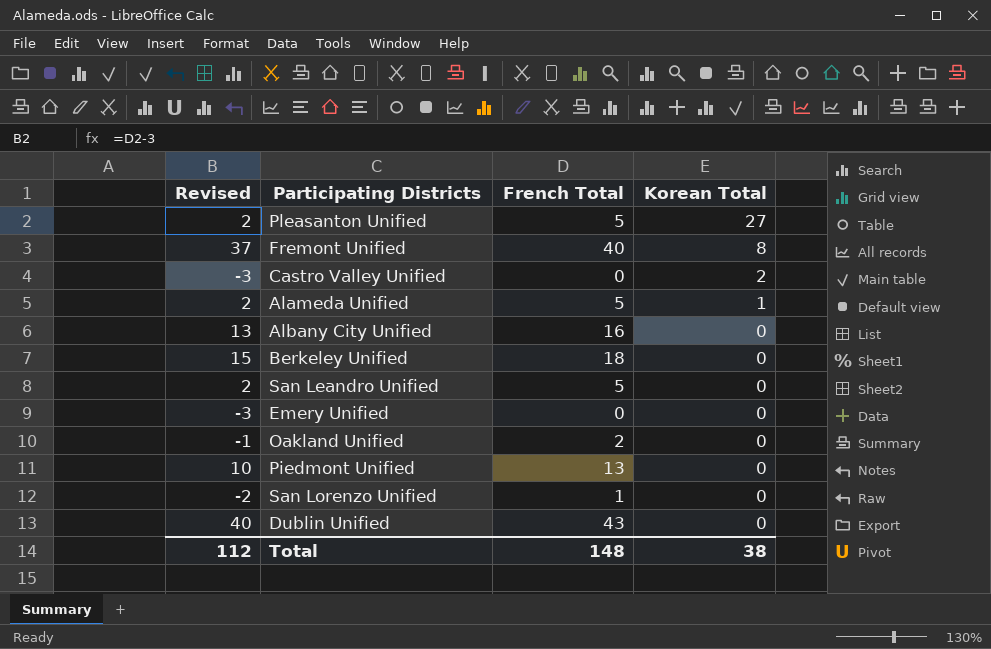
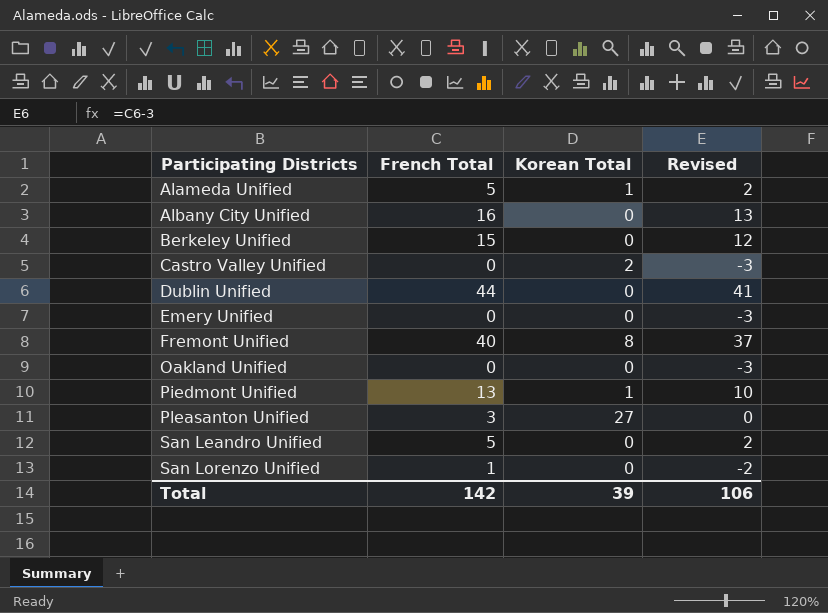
row order: Korean Total descending -> Participating Districts ascending
column Revised | position: 1 -> 4
Berkeley Unified | French Total: 18 -> 15
Berkeley Unified | Revised: 15 -> 12
Dublin Unified | French Total: 43 -> 44
Dublin Unified | Revised: 40 -> 41
Oakland Unified | French Total: 2 -> 0
Oakland Unified | Revised: -1 -> -3
Piedmont Unified | Korean Total: 0 -> 1
Pleasanton Unified | French Total: 5 -> 3
Pleasanton Unified | Revised: 2 -> 0
Total | French Total: 148 -> 142
Total | Korean Total: 38 -> 39
Total | Revised: 112 -> 106

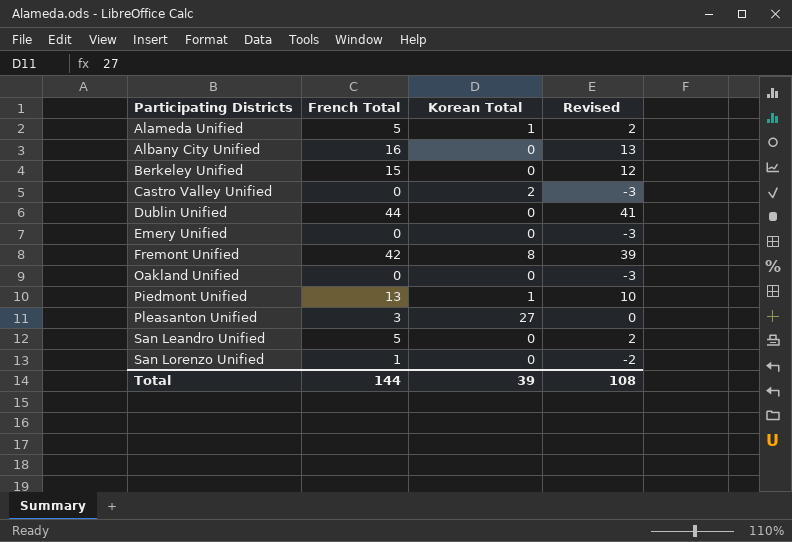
Fremont Unified | French Total: 40 -> 42
Fremont Unified | Revised: 37 -> 39
Total | French Total: 142 -> 144
Total | Revised: 106 -> 108

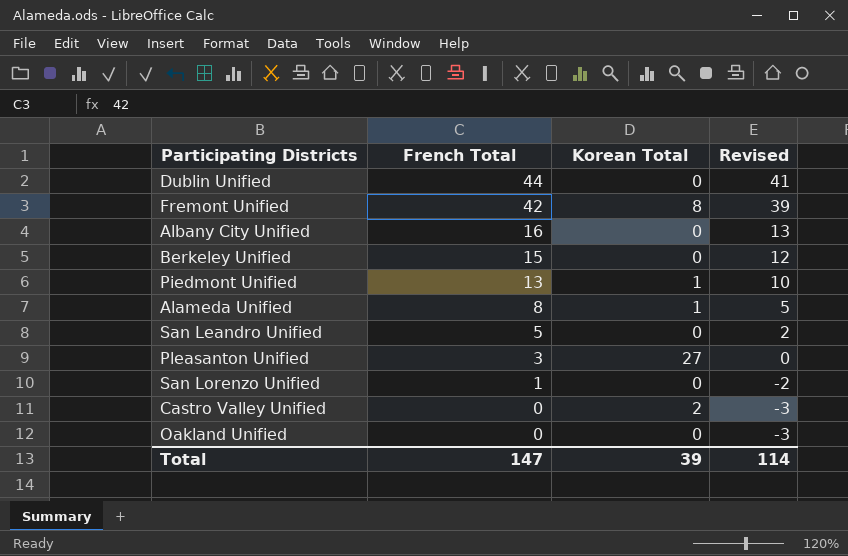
row order: Participating Districts ascending -> French Total descending
row Emery Unified: 0 | 0 | -3 -> none
Alameda Unified | French Total: 5 -> 8
Alameda Unified | Revised: 2 -> 5
Total | French Total: 144 -> 147
Total | Revised: 108 -> 114

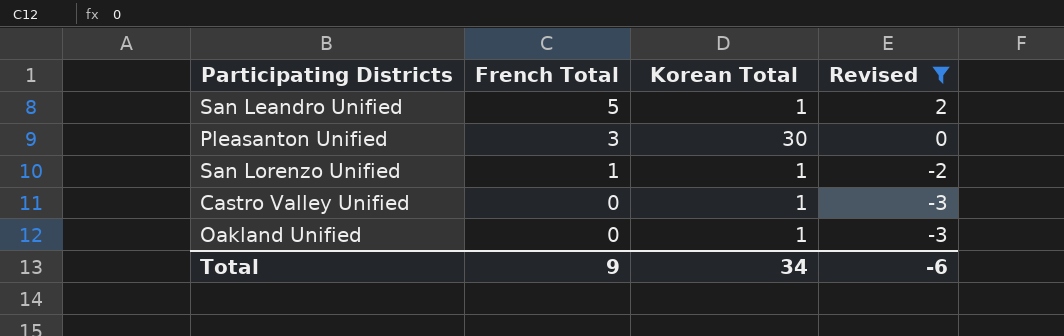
filter: none -> Revised <= 2
San Leandro Unified | Korean Total: 0 -> 1
Pleasanton Unified | Korean Total: 27 -> 30
San Lorenzo Unified | Korean Total: 0 -> 1
Castro Valley Unified | Korean Total: 2 -> 1
Oakland Unified | Korean Total: 0 -> 1
Total | French Total: 147 -> 9
Total | Korean Total: 39 -> 34
Total | Revised: 114 -> -6

